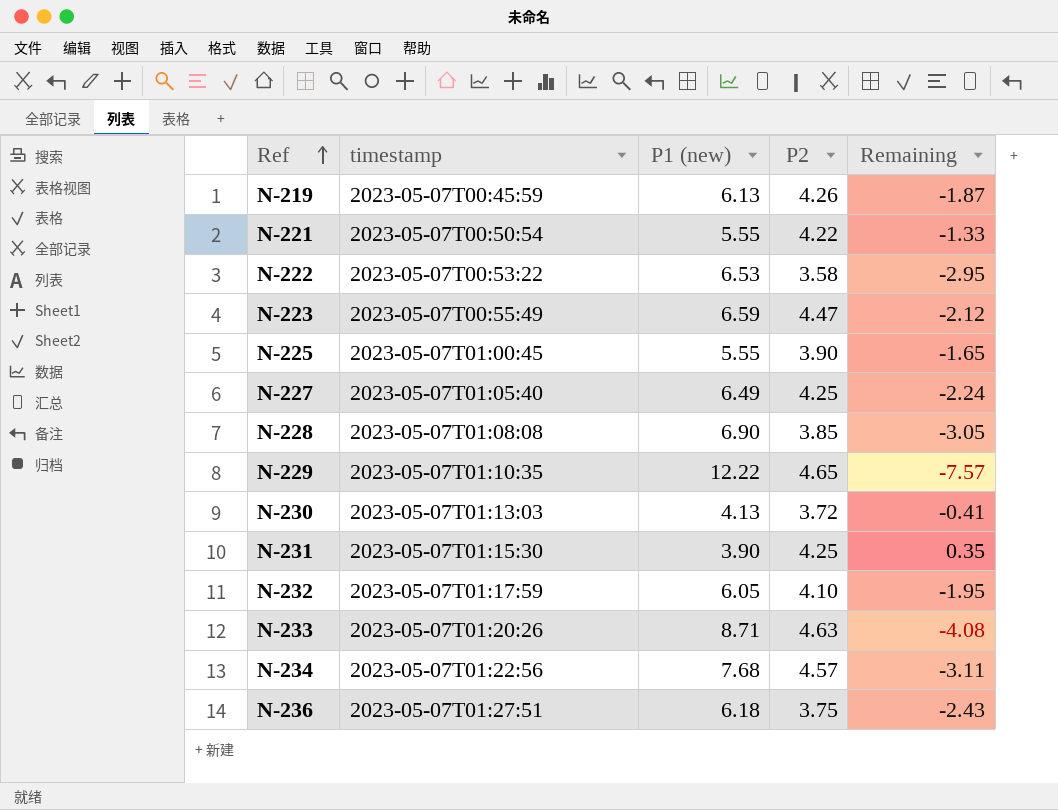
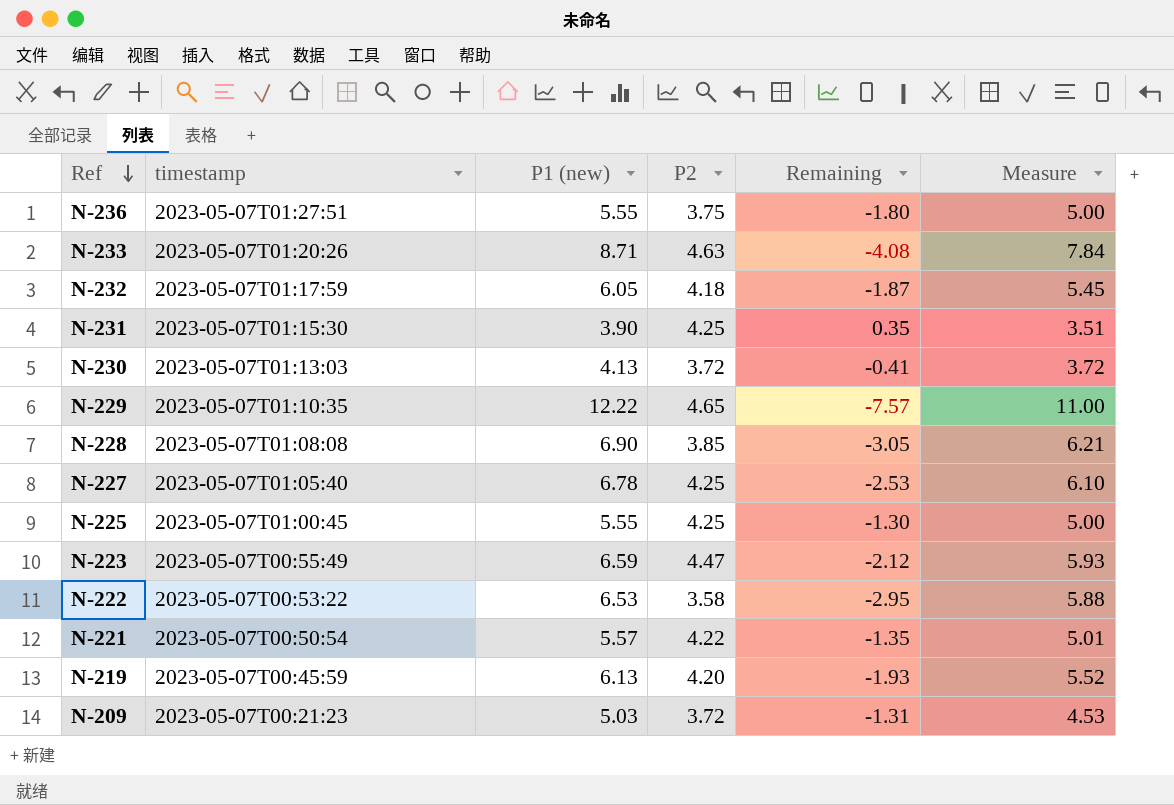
row order: Ref ascending -> Ref descending
column Measure | formula: none -> [P1 (new)] * 0.9
row N-234: 2023-05-07T01:22:56 | 7.68 | 4.57 | -3.11 -> none
N-236 | P1 (new): 6.18 -> 5.55
N-236 | Remaining: -2.43 -> -1.80
N-232 | P2: 4.10 -> 4.18
N-232 | Remaining: -1.95 -> -1.87
N-227 | P1 (new): 6.49 -> 6.78
N-227 | Remaining: -2.24 -> -2.53
N-225 | P2: 3.90 -> 4.25
N-225 | Remaining: -1.65 -> -1.30
N-221 | P1 (new): 5.55 -> 5.57
N-221 | Remaining: -1.33 -> -1.35
N-219 | P2: 4.26 -> 4.20
N-219 | Remaining: -1.87 -> -1.93
row N-209: none -> 2023-05-07T00:21:23 | 5.03 | 3.72 | -1.31 | 4.53

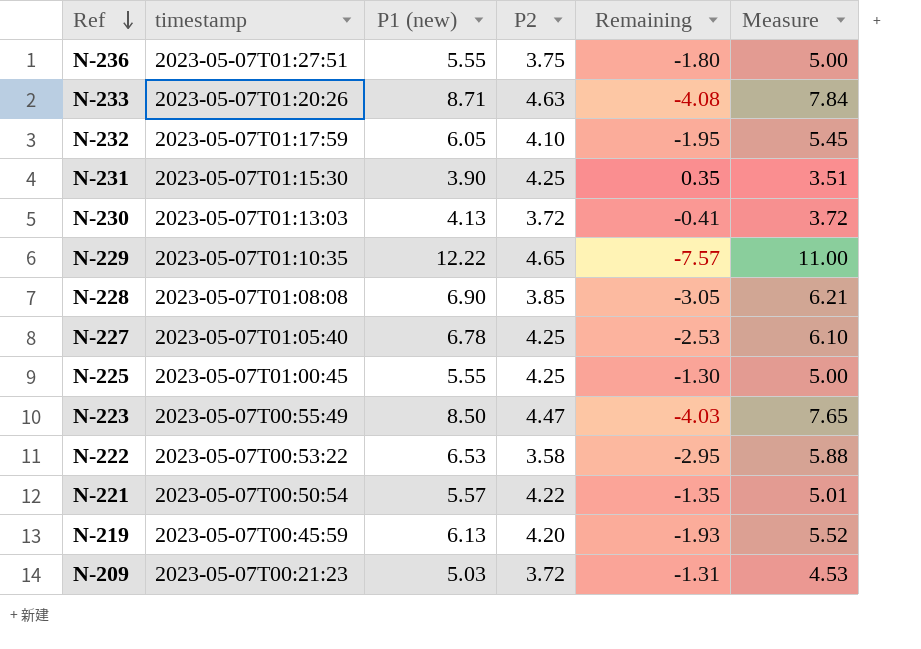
N-232 | P2: 4.18 -> 4.10
N-232 | Remaining: -1.87 -> -1.95
N-223 | P1 (new): 6.59 -> 8.50
N-223 | Remaining: -2.12 -> -4.03
N-223 | Measure: 5.93 -> 7.65

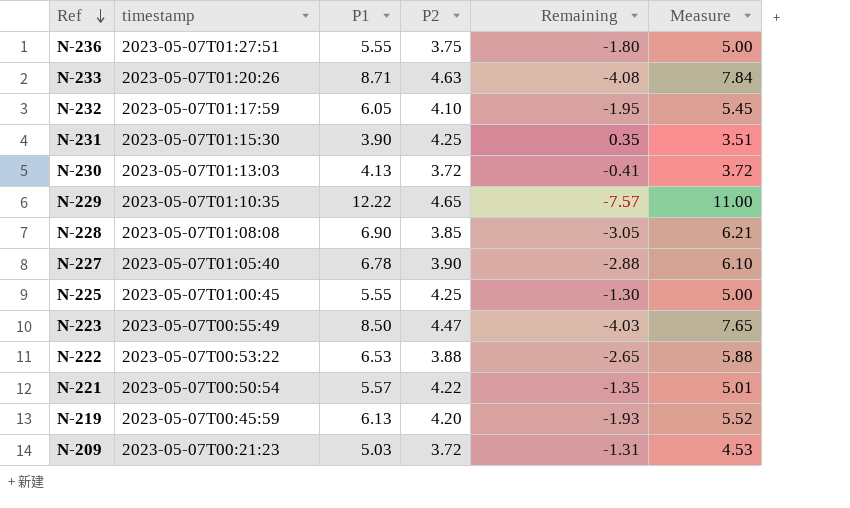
column name: P1 (new) -> P1
N-227 | P2: 4.25 -> 3.90
N-227 | Remaining: -2.53 -> -2.88
N-222 | P2: 3.58 -> 3.88
N-222 | Remaining: -2.95 -> -2.65

